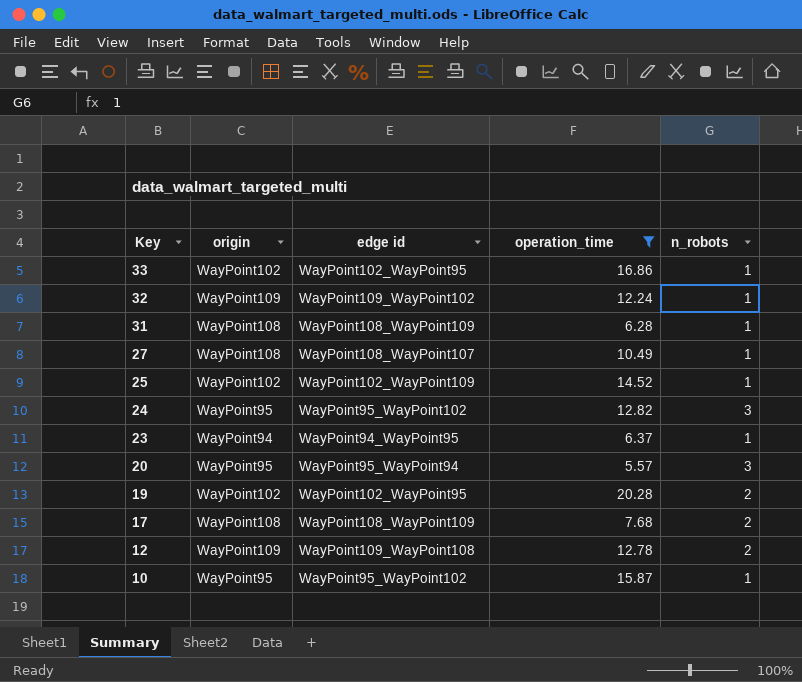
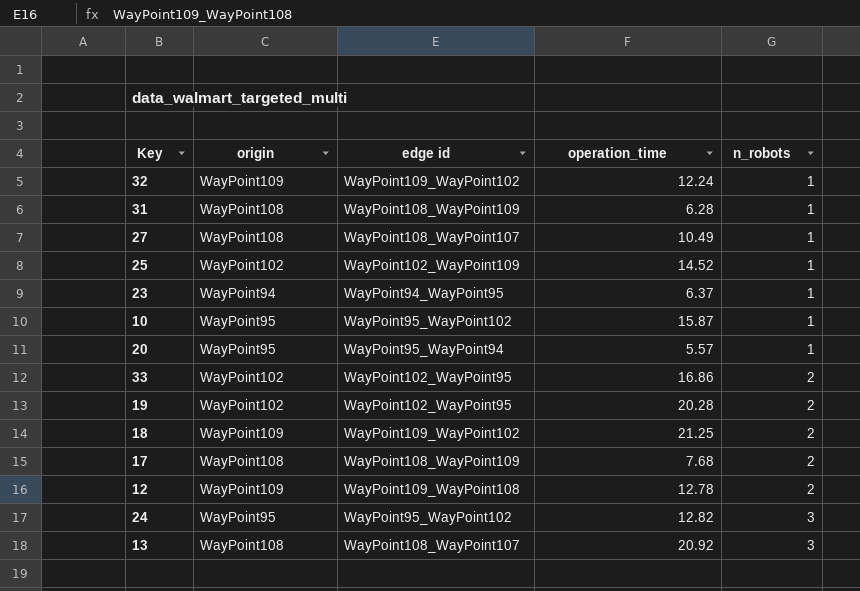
filter: operation_time <= 20.28 -> none
row order: Key descending -> n_robots ascending
20 | n_robots: 3 -> 1
33 | n_robots: 1 -> 2

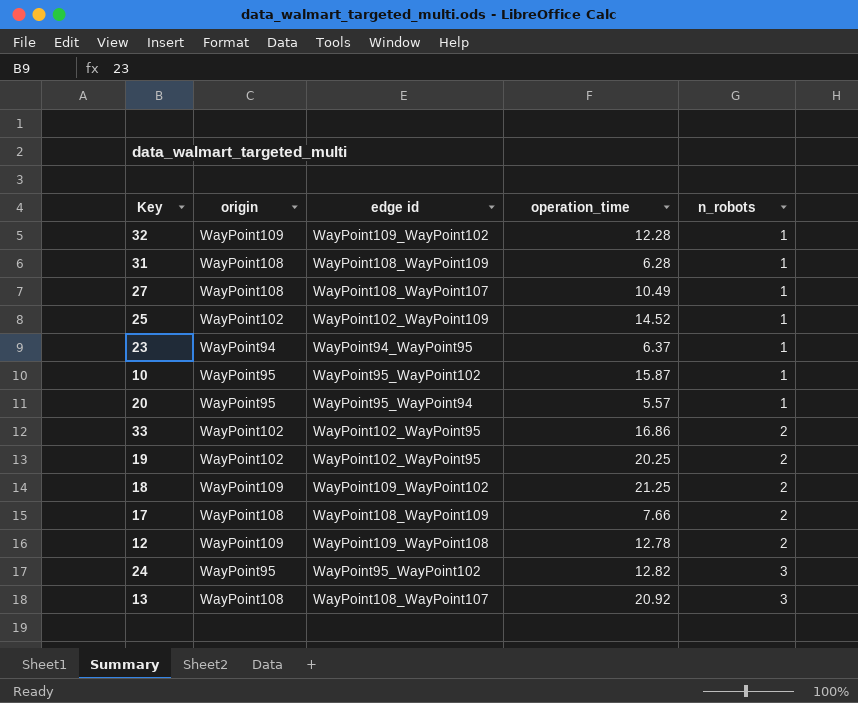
32 | operation_time: 12.24 -> 12.28
19 | operation_time: 20.28 -> 20.25
17 | operation_time: 7.68 -> 7.66

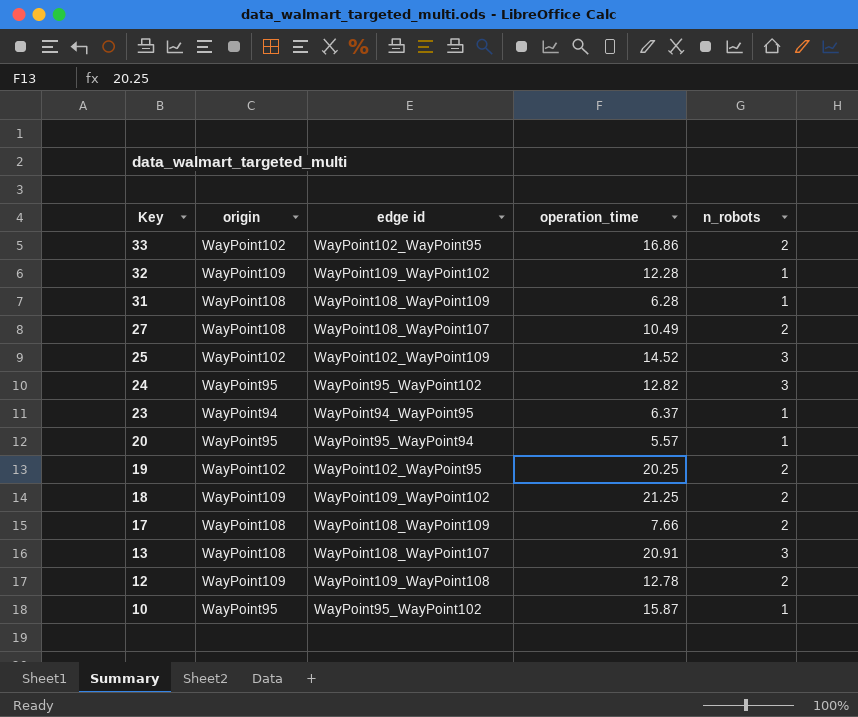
row order: n_robots ascending -> Key descending
27 | n_robots: 1 -> 2
25 | n_robots: 1 -> 3
13 | operation_time: 20.92 -> 20.91

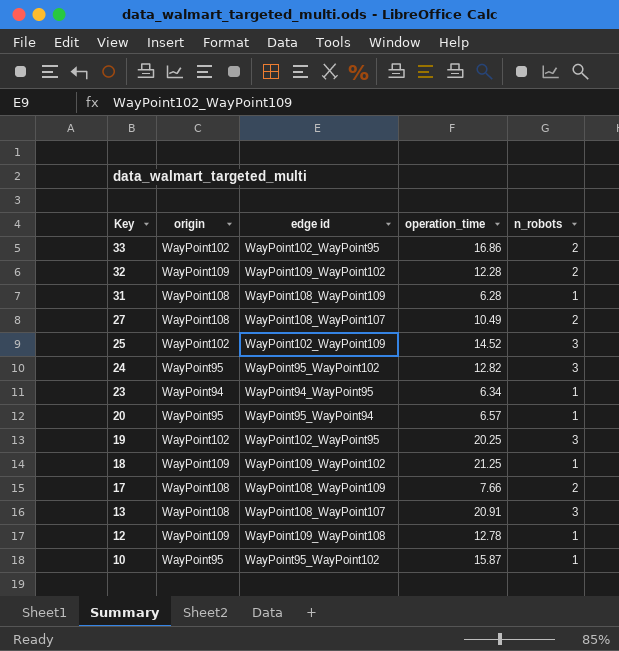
32 | n_robots: 1 -> 2
23 | operation_time: 6.37 -> 6.34
20 | operation_time: 5.57 -> 6.57
19 | n_robots: 2 -> 3
18 | n_robots: 2 -> 1
12 | n_robots: 2 -> 1

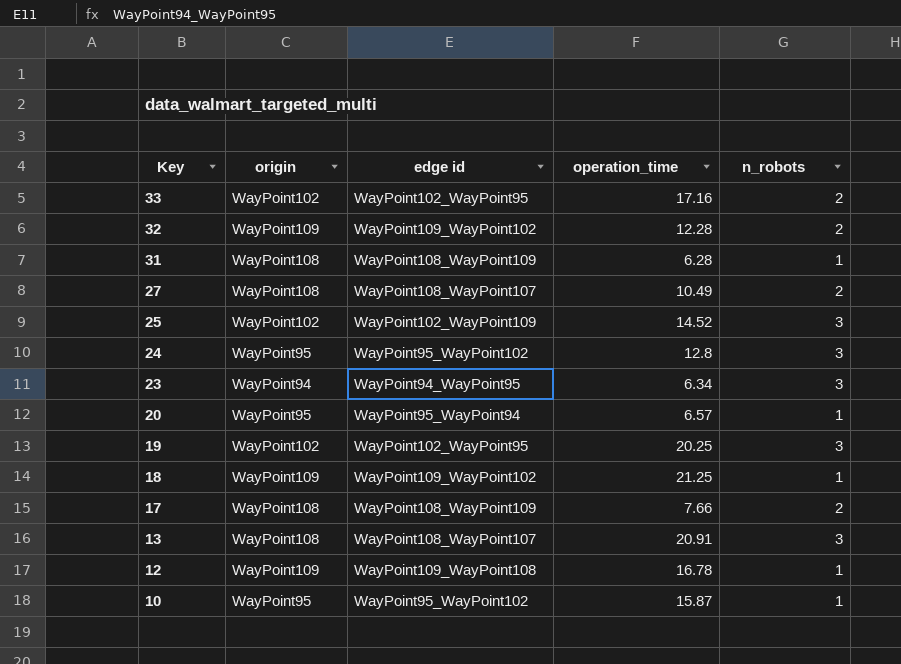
33 | operation_time: 16.86 -> 17.16
24 | operation_time: 12.82 -> 12.8
23 | n_robots: 1 -> 3
12 | operation_time: 12.78 -> 16.78

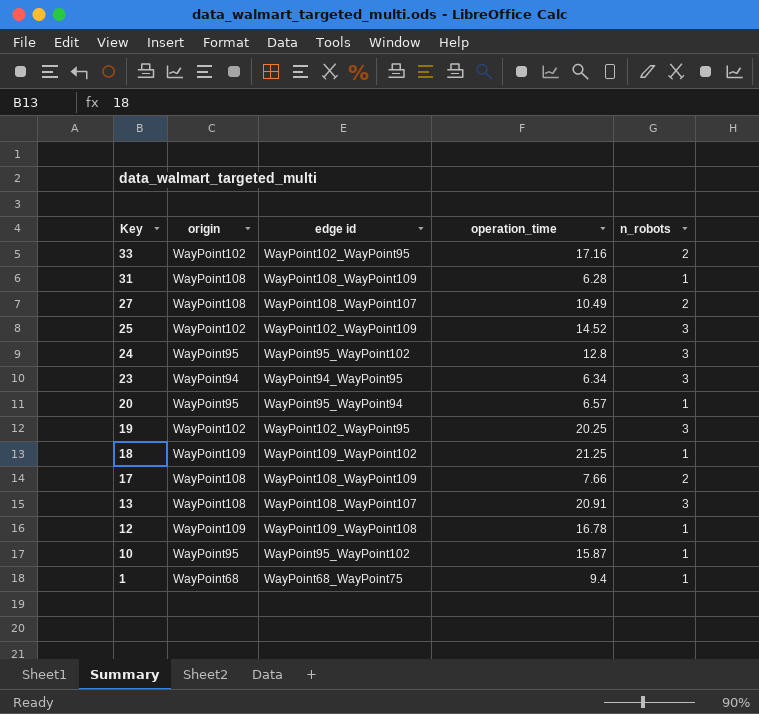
row 32: WayPoint109 | WayPoint109_WayPoint102 | 12.28 | 2 -> none
row 1: none -> WayPoint68 | WayPoint68_WayPoint75 | 9.4 | 1

